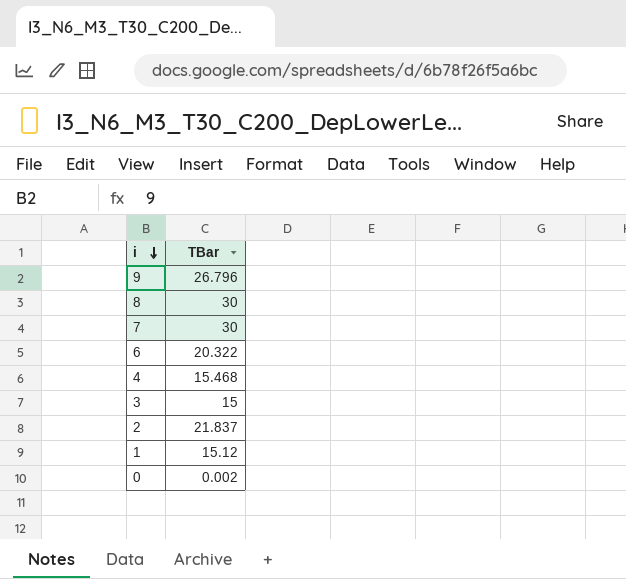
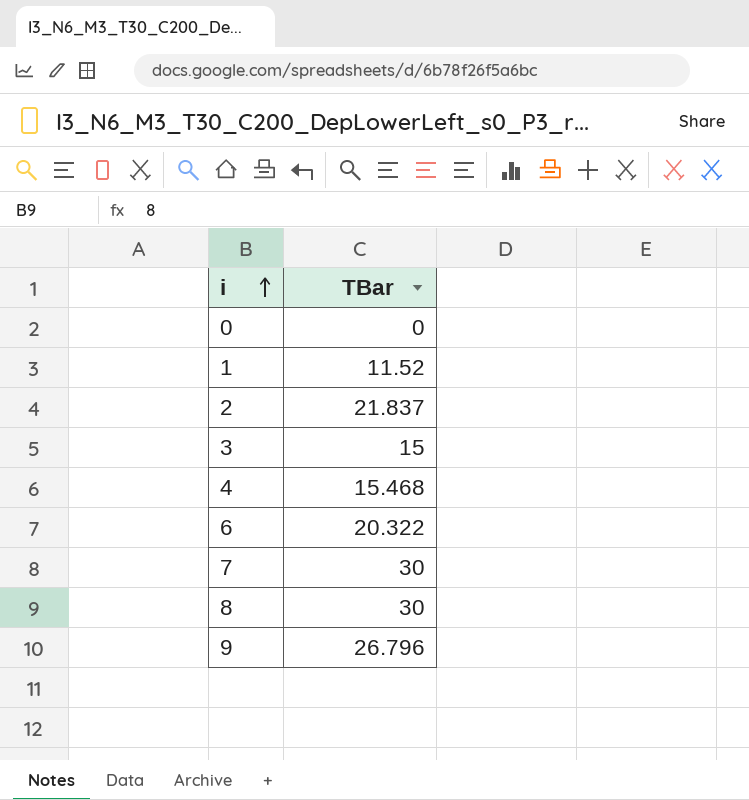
row order: i descending -> i ascending
0 | TBar: 0.002 -> 0
1 | TBar: 15.12 -> 11.52

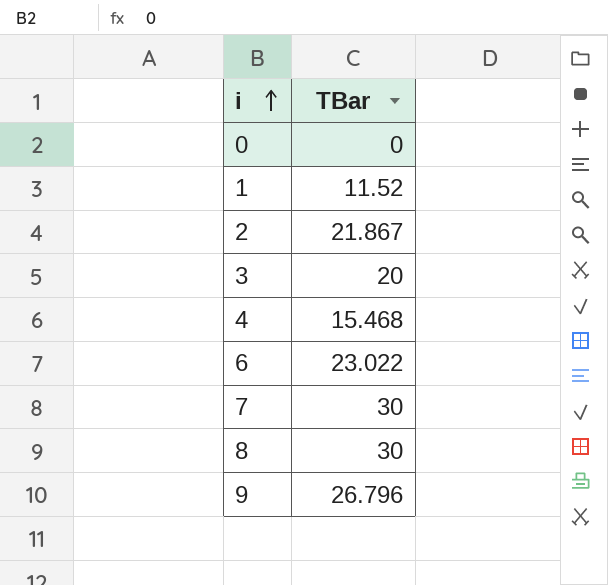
2 | TBar: 21.837 -> 21.867
3 | TBar: 15 -> 20
6 | TBar: 20.322 -> 23.022

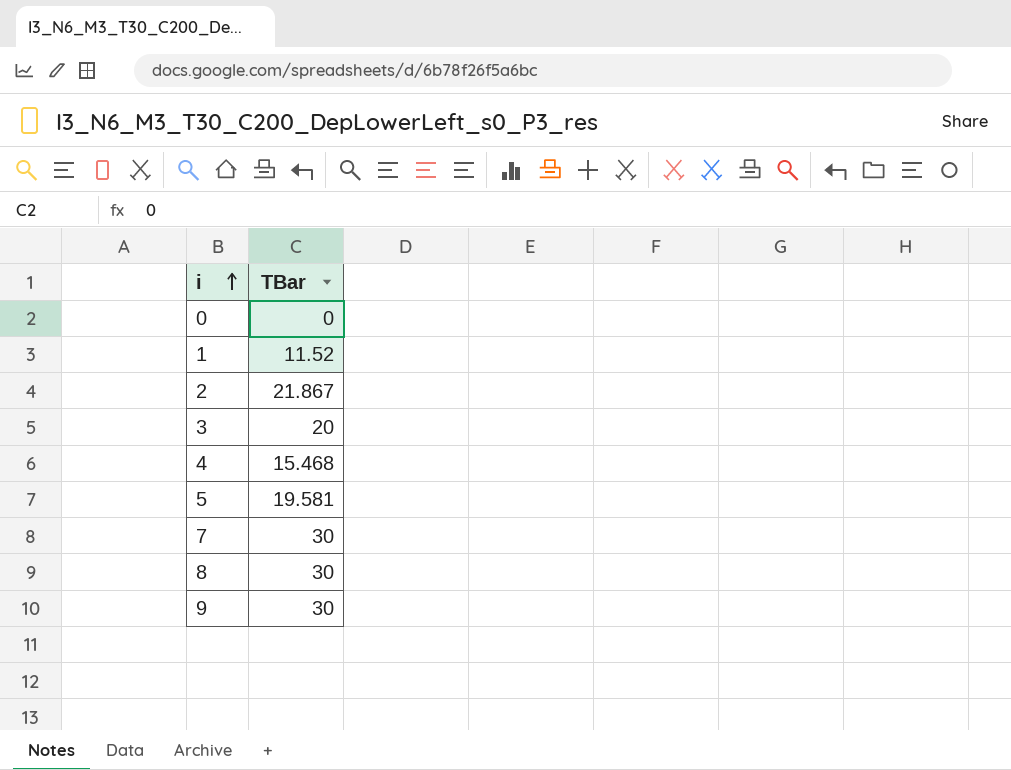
row 6: 23.022 -> none
row 5: none -> 19.581
9 | TBar: 26.796 -> 30

